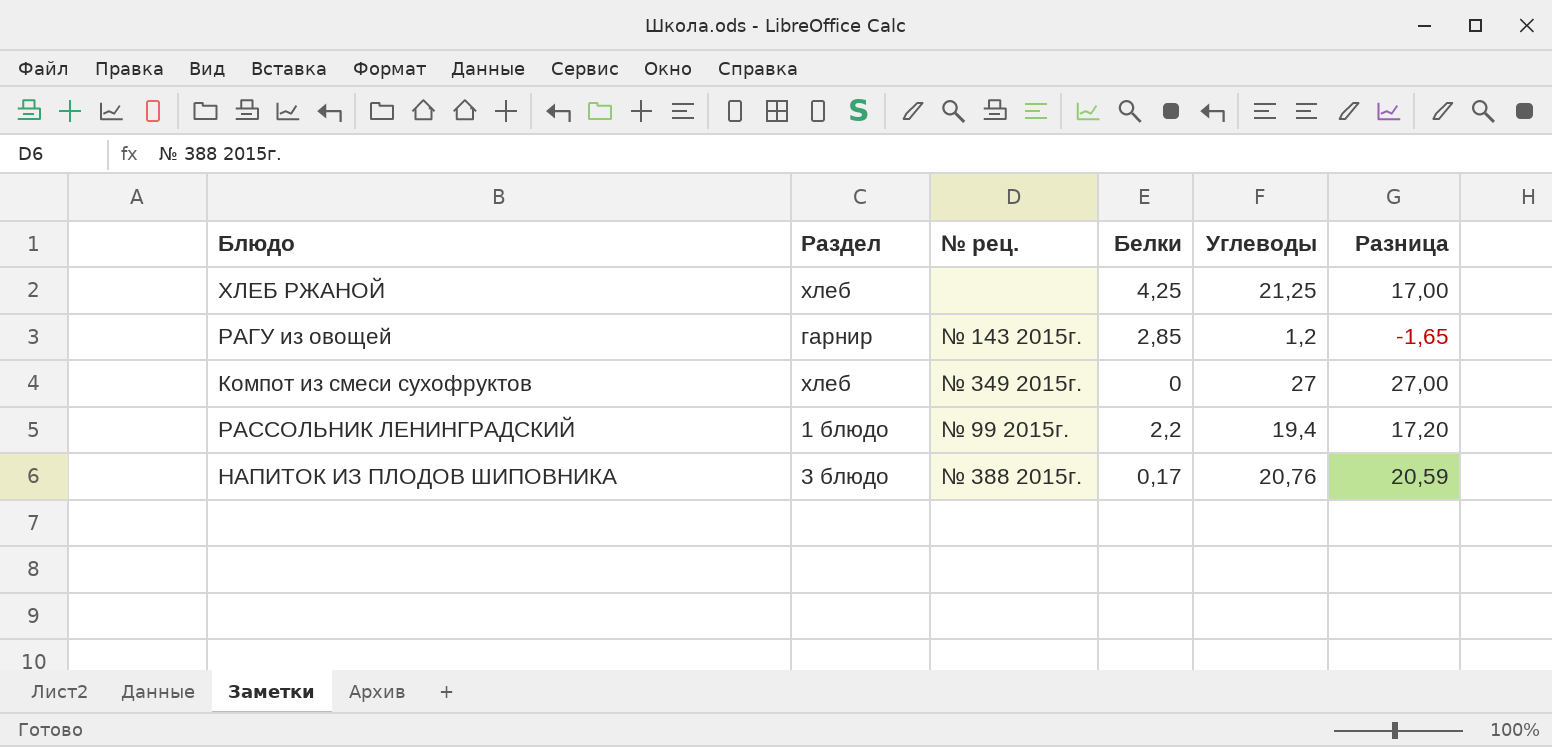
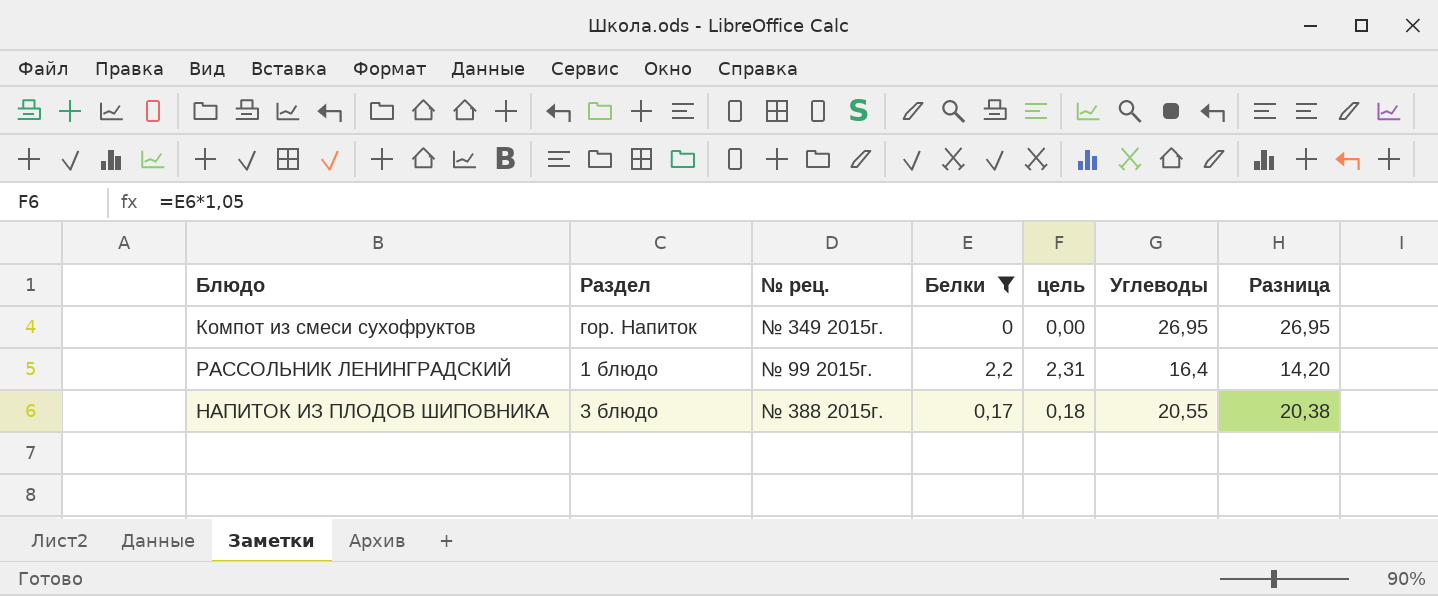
filter: none -> Белки <= 2,2
column цель | formula: none -> [Белки] * 1,05
Компот из смеси сухофруктов | Раздел: хлеб -> гор. Напиток
Компот из смеси сухофруктов | Углеводы: 27 -> 26,95
Компот из смеси сухофруктов | Разница: 27,00 -> 26,95
РАССОЛЬНИК ЛЕНИНГРАДСКИЙ | Углеводы: 19,4 -> 16,4
РАССОЛЬНИК ЛЕНИНГРАДСКИЙ | Разница: 17,20 -> 14,20
НАПИТОК ИЗ ПЛОДОВ ШИПОВНИКА | Углеводы: 20,76 -> 20,55
НАПИТОК ИЗ ПЛОДОВ ШИПОВНИКА | Разница: 20,59 -> 20,38

